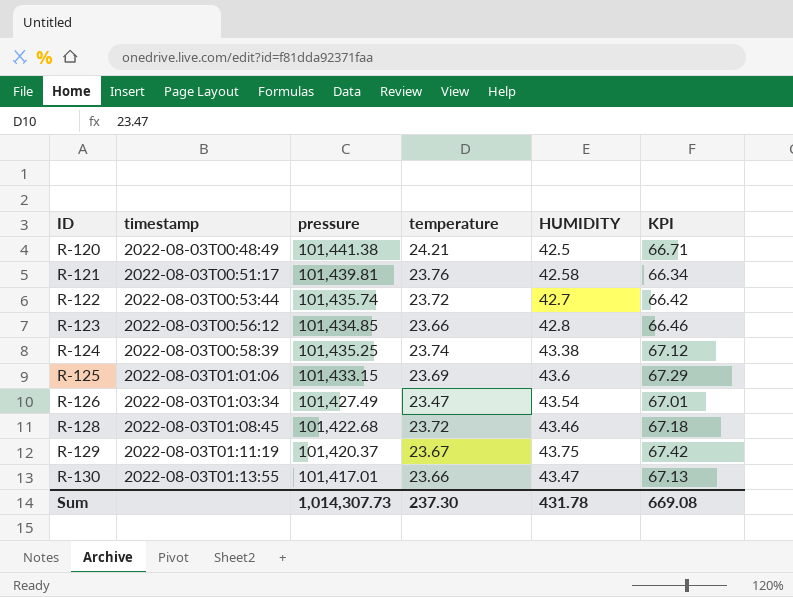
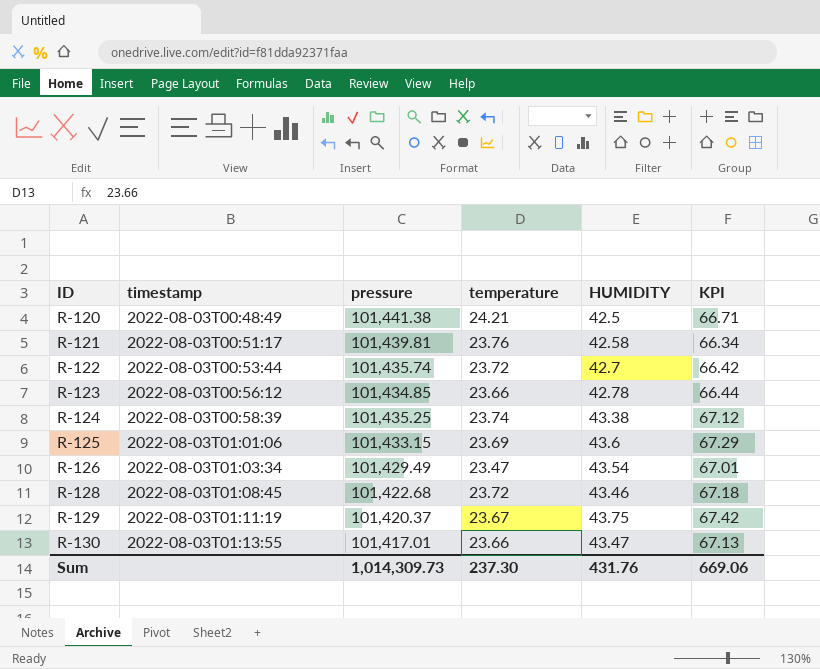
R-123 | HUMIDITY: 42.8 -> 42.78
R-123 | KPI: 66.46 -> 66.44
R-126 | pressure: 101,427.49 -> 101,429.49
Sum | pressure: 1,014,307.73 -> 1,014,309.73
Sum | HUMIDITY: 431.78 -> 431.76
Sum | KPI: 669.08 -> 669.06

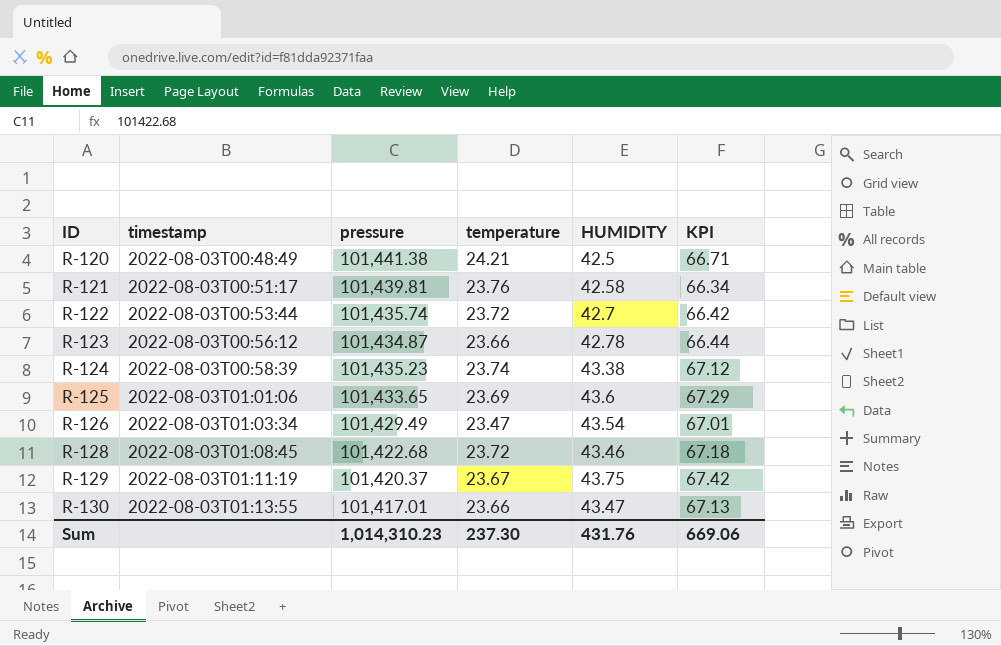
R-123 | pressure: 101,434.85 -> 101,434.87
R-124 | pressure: 101,435.25 -> 101,435.23
R-125 | pressure: 101,433.15 -> 101,433.65
Sum | pressure: 1,014,309.73 -> 1,014,310.23

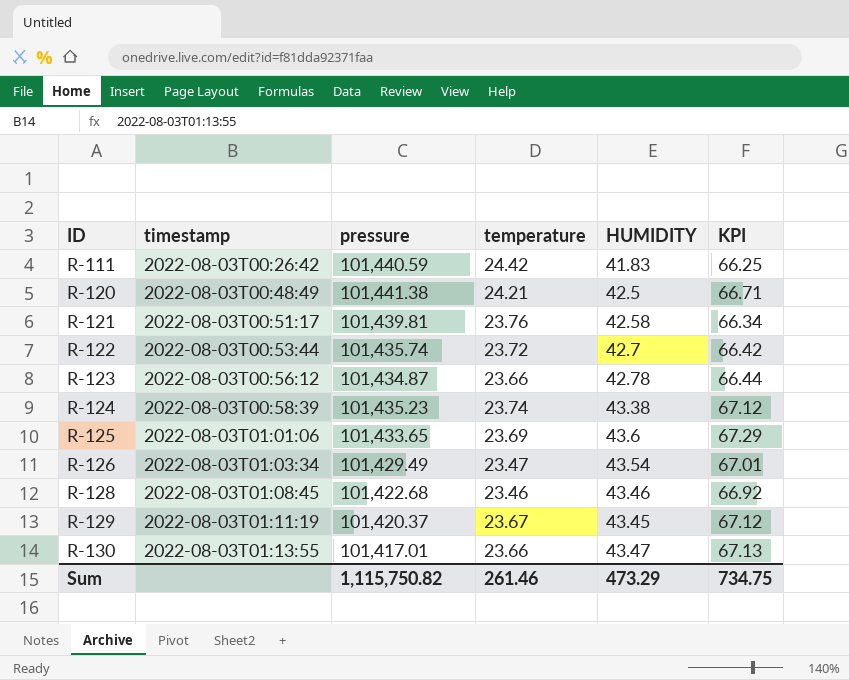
row R-111: none -> 2022-08-03T00:26:42 | 101,440.59 | 24.42 | 41.83 | 66.25
R-128 | temperature: 23.72 -> 23.46
R-128 | KPI: 67.18 -> 66.92
R-129 | HUMIDITY: 43.75 -> 43.45
R-129 | KPI: 67.42 -> 67.12
Sum | pressure: 1,014,310.23 -> 1,115,750.82
Sum | temperature: 237.30 -> 261.46
Sum | HUMIDITY: 431.76 -> 473.29
Sum | KPI: 669.06 -> 734.75

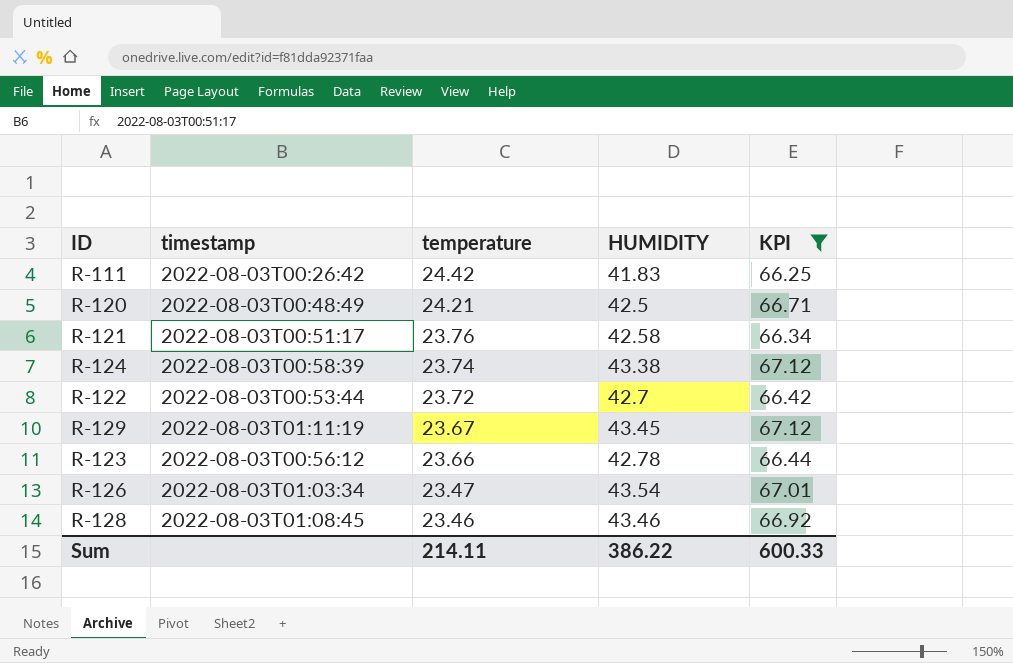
filter: none -> KPI <= 67.12
row order: ID ascending -> temperature descending
column pressure | position: 3 -> none
Sum | temperature: 261.46 -> 214.11
Sum | HUMIDITY: 473.29 -> 386.22
Sum | KPI: 734.75 -> 600.33

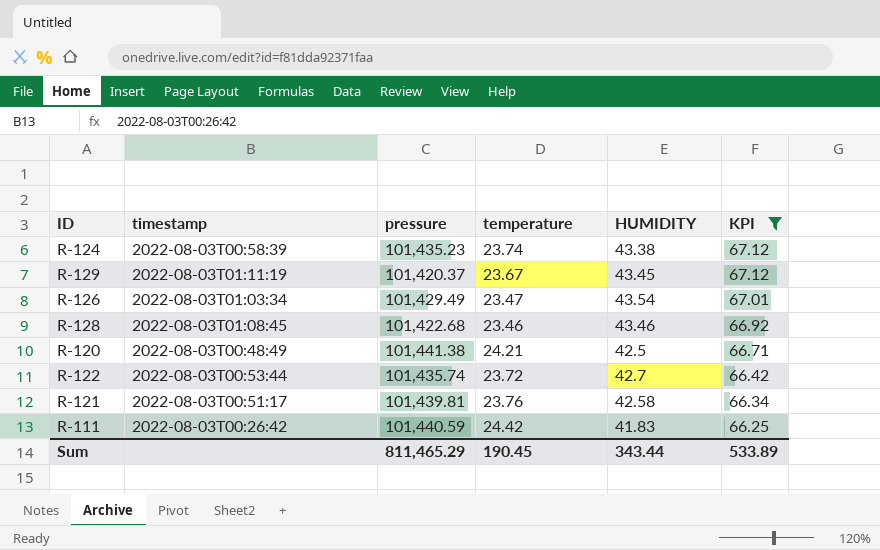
row order: temperature descending -> KPI descending
column pressure | position: none -> 3
row R-123: 2022-08-03T00:56:12 | 23.66 | 42.78 | 66.44 -> none
Sum | temperature: 214.11 -> 190.45
Sum | HUMIDITY: 386.22 -> 343.44
Sum | KPI: 600.33 -> 533.89

